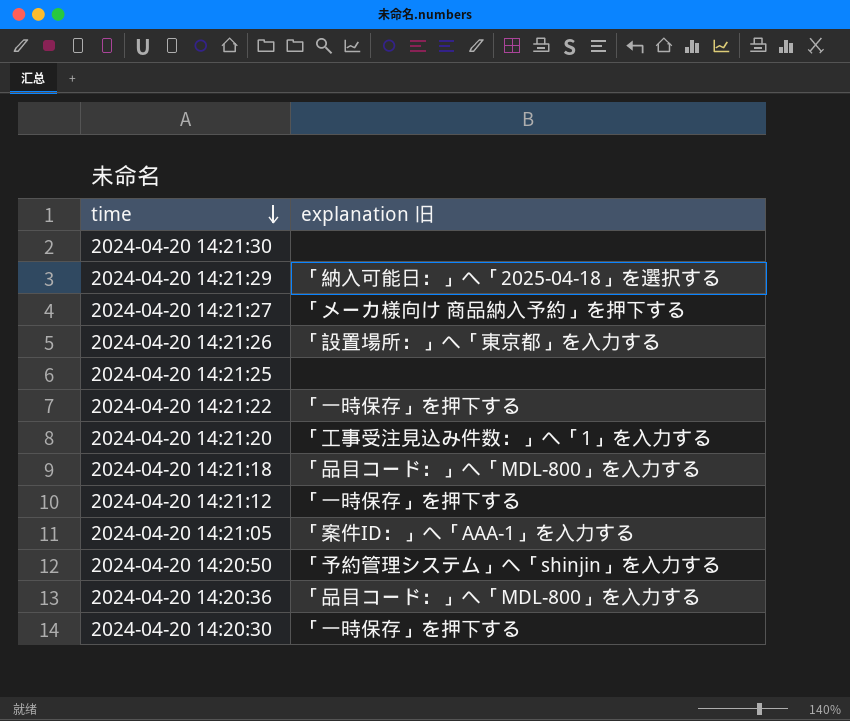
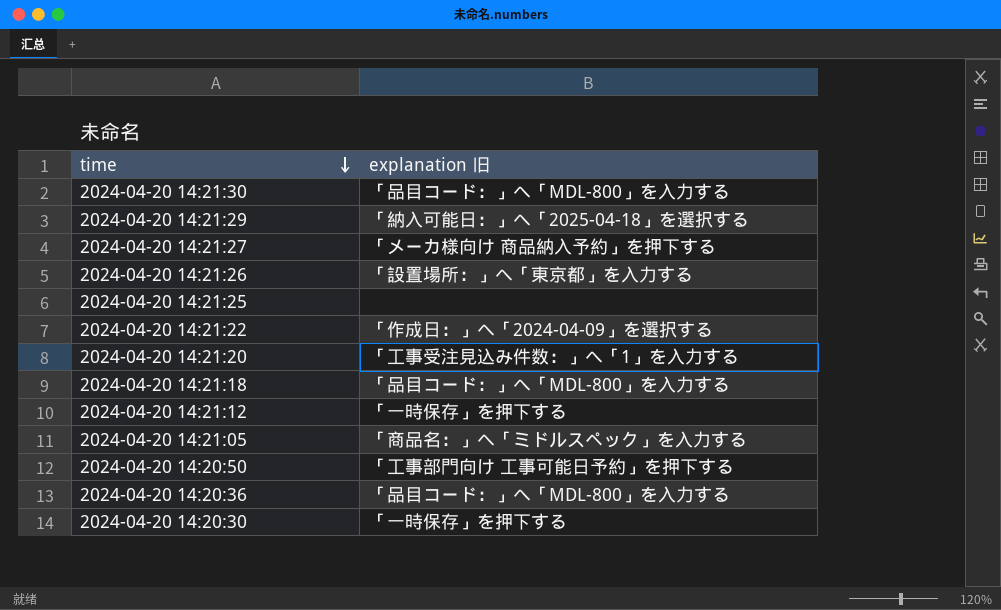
2024-04-20 14:21:30 | explanation 旧: none -> 「品目コード：」へ「MDL-800」を入力する
2024-04-20 14:21:22 | explanation 旧: 「一時保存」を押下する -> 「作成日：」へ「2024-04-09」を選択する
2024-04-20 14:21:05 | explanation 旧: 「案件ID：」へ「AAA-1」を入力する -> 「商品名：」へ「ミドルスペック」を入力する
2024-04-20 14:20:50 | explanation 旧: 「予約管理システム」へ「shinjin」を入力する -> 「工事部門向け 工事可能日予約」を押下する

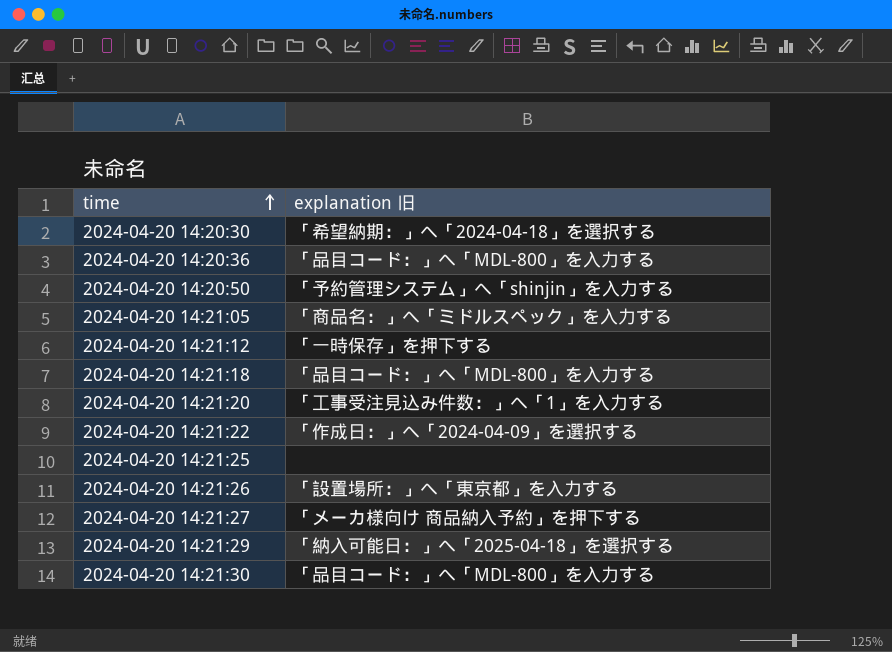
row order: time descending -> time ascending
2024-04-20 14:20:30 | explanation 旧: 「一時保存」を押下する -> 「希望納期：」へ「2024-04-18」を選択する
2024-04-20 14:20:50 | explanation 旧: 「工事部門向け 工事可能日予約」を押下する -> 「予約管理システム」へ「shinjin」を入力する

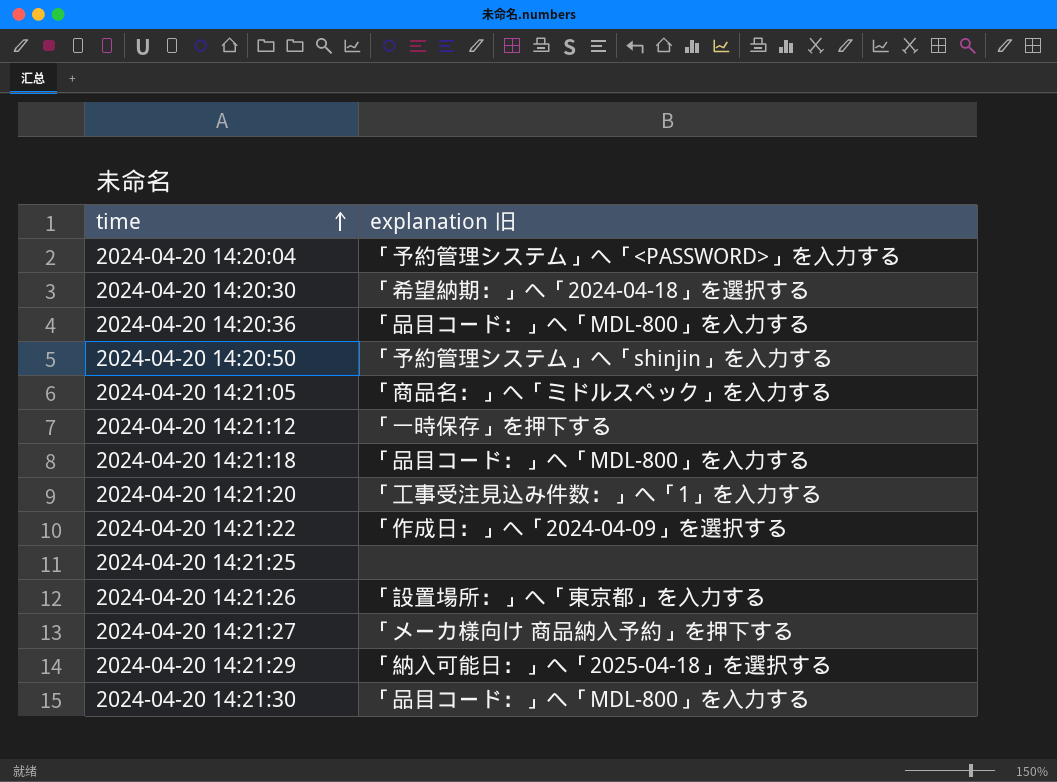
row 2024-04-20 14:20:04: none -> 「予約管理システム」へ「<PASSWORD>」を入力する

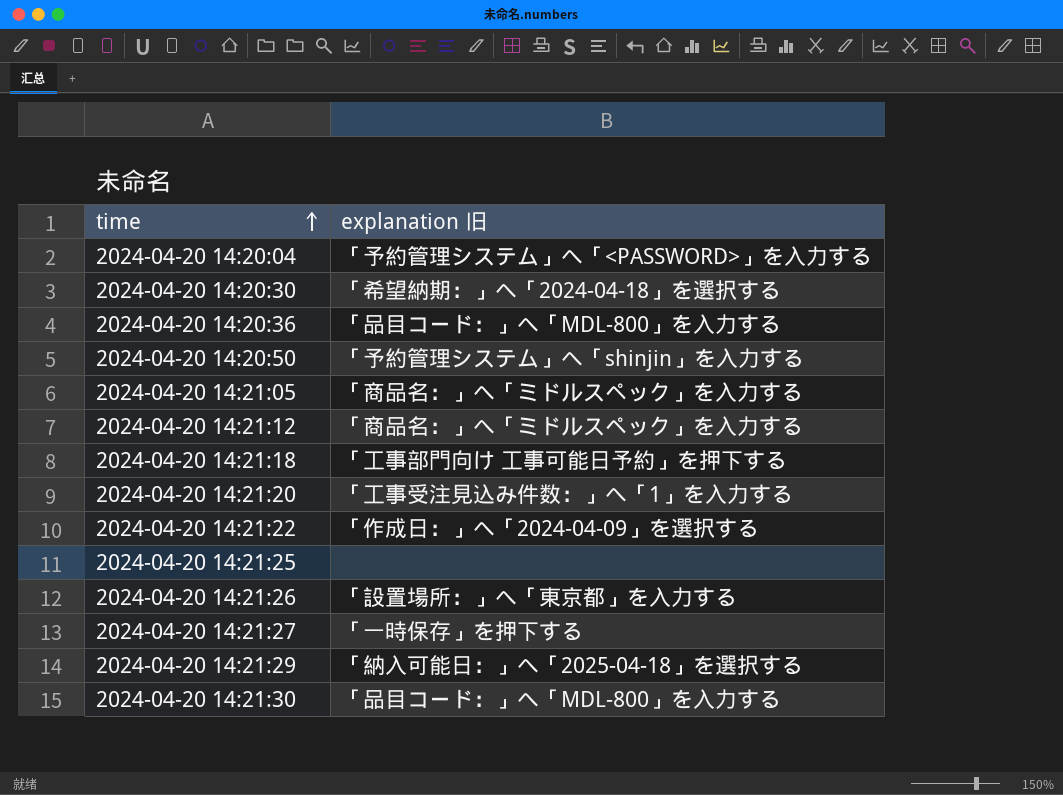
2024-04-20 14:21:12 | explanation 旧: 「一時保存」を押下する -> 「商品名：」へ「ミドルスペック」を入力する
2024-04-20 14:21:18 | explanation 旧: 「品目コード：」へ「MDL-800」を入力する -> 「工事部門向け 工事可能日予約」を押下する
2024-04-20 14:21:27 | explanation 旧: 「メーカ様向け 商品納入予約」を押下する -> 「一時保存」を押下する

